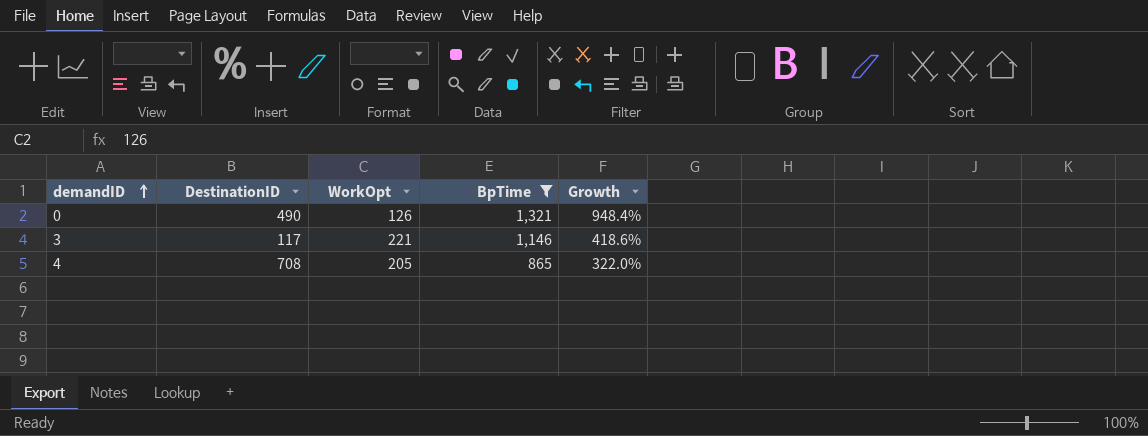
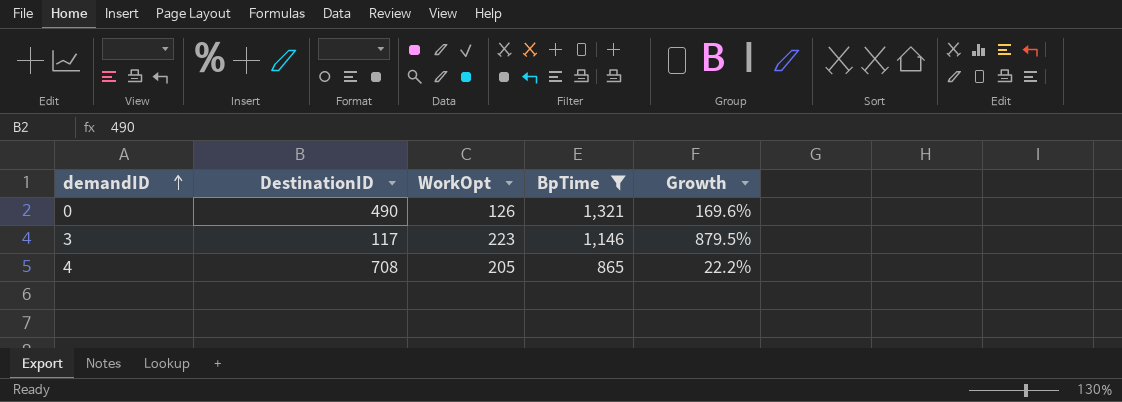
column Growth | formula: ([BpTime] - [WorkOpt]) / [WorkOpt] -> ([BpTime] - [DestinationID]) / [DestinationID]
3 | WorkOpt: 221 -> 223

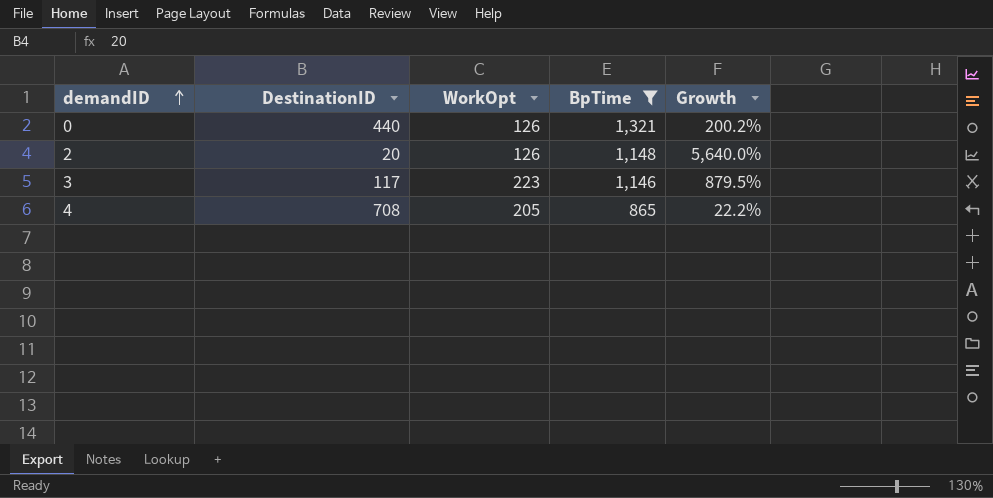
0 | DestinationID: 490 -> 440
0 | Growth: 169.6% -> 200.2%
row 2: none -> 20 | 126 | 1,148 | 5,640.0%

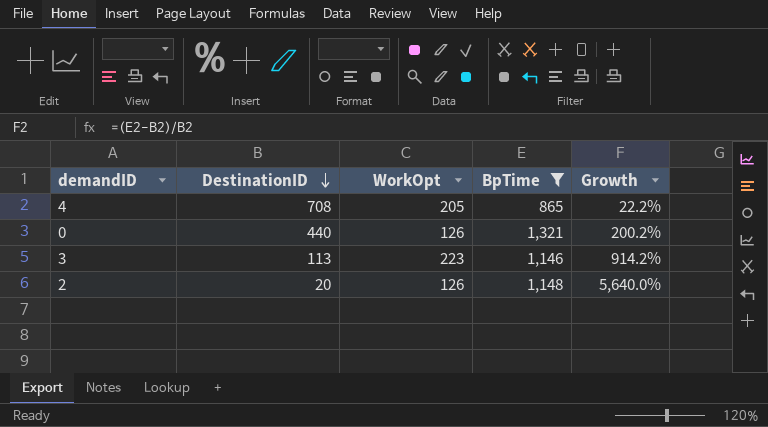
row order: demandID ascending -> DestinationID descending
3 | DestinationID: 117 -> 113
3 | Growth: 879.5% -> 914.2%

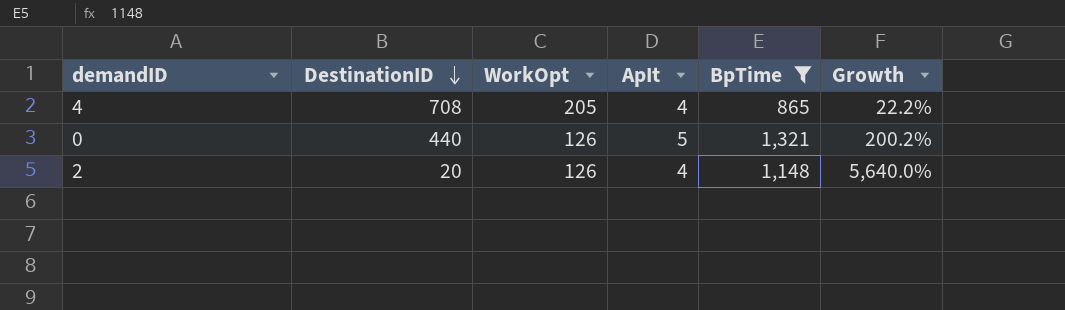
column ApIt | position: none -> 4
row 3: 113 | 223 | 1,146 | 914.2% -> none

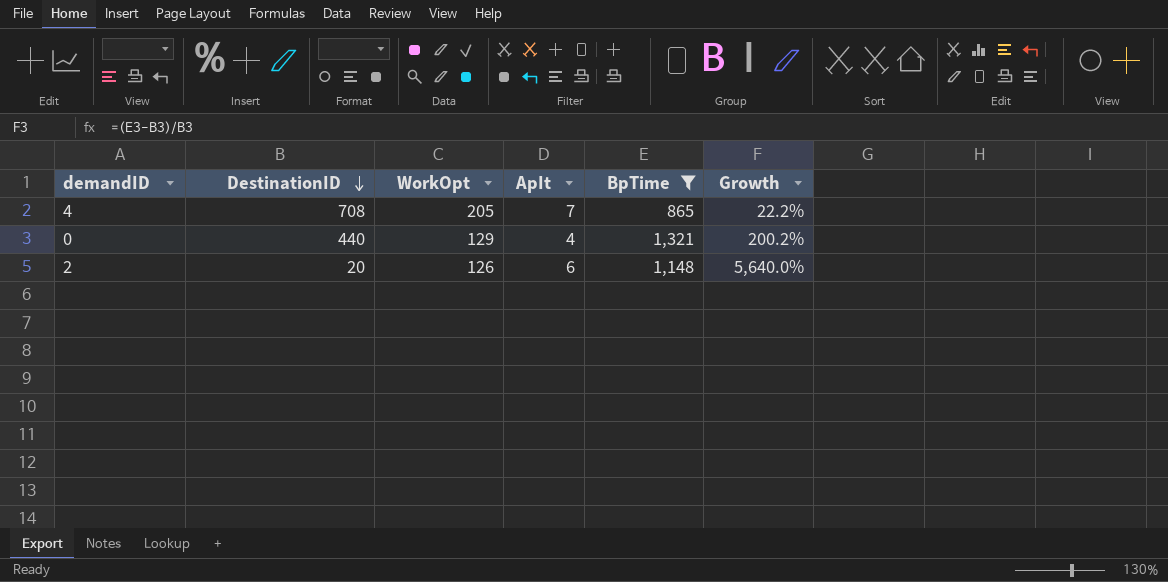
4 | ApIt: 4 -> 7
0 | WorkOpt: 126 -> 129
0 | ApIt: 5 -> 4
2 | ApIt: 4 -> 6

